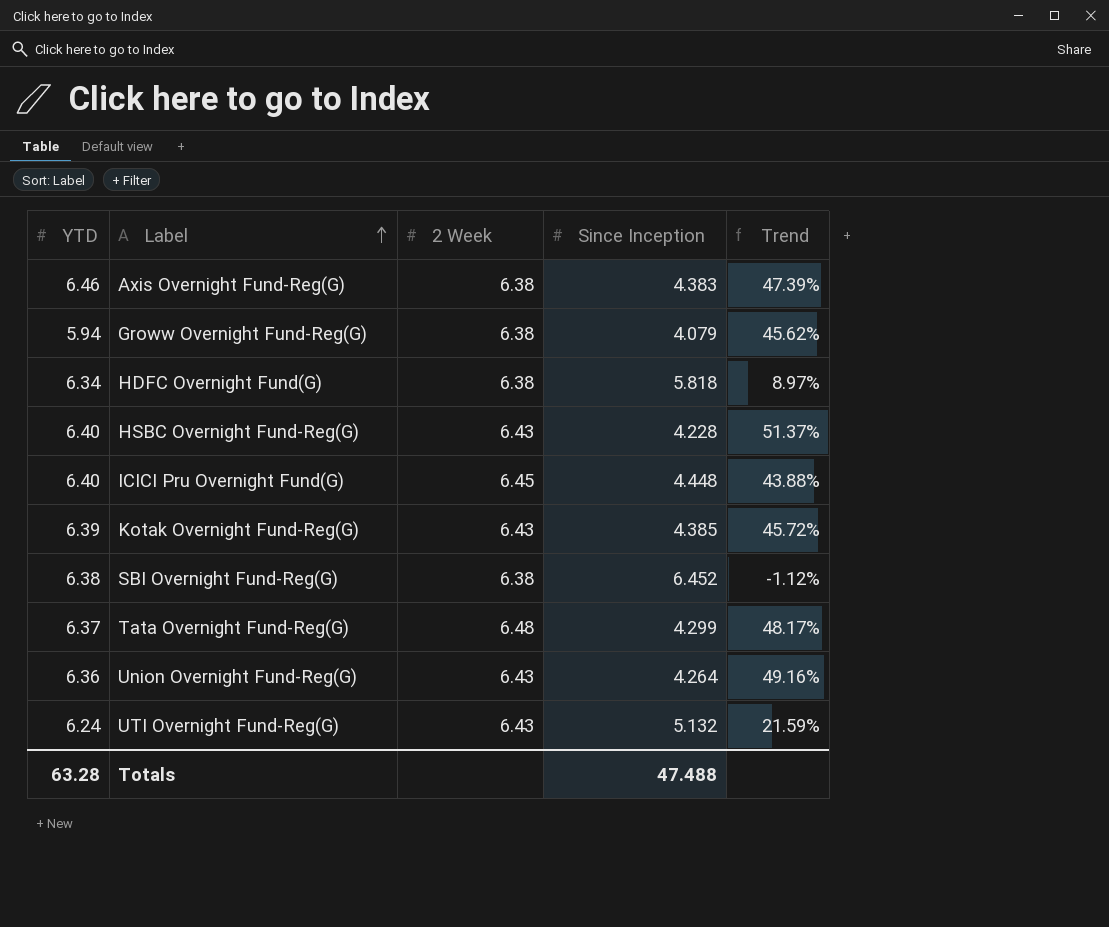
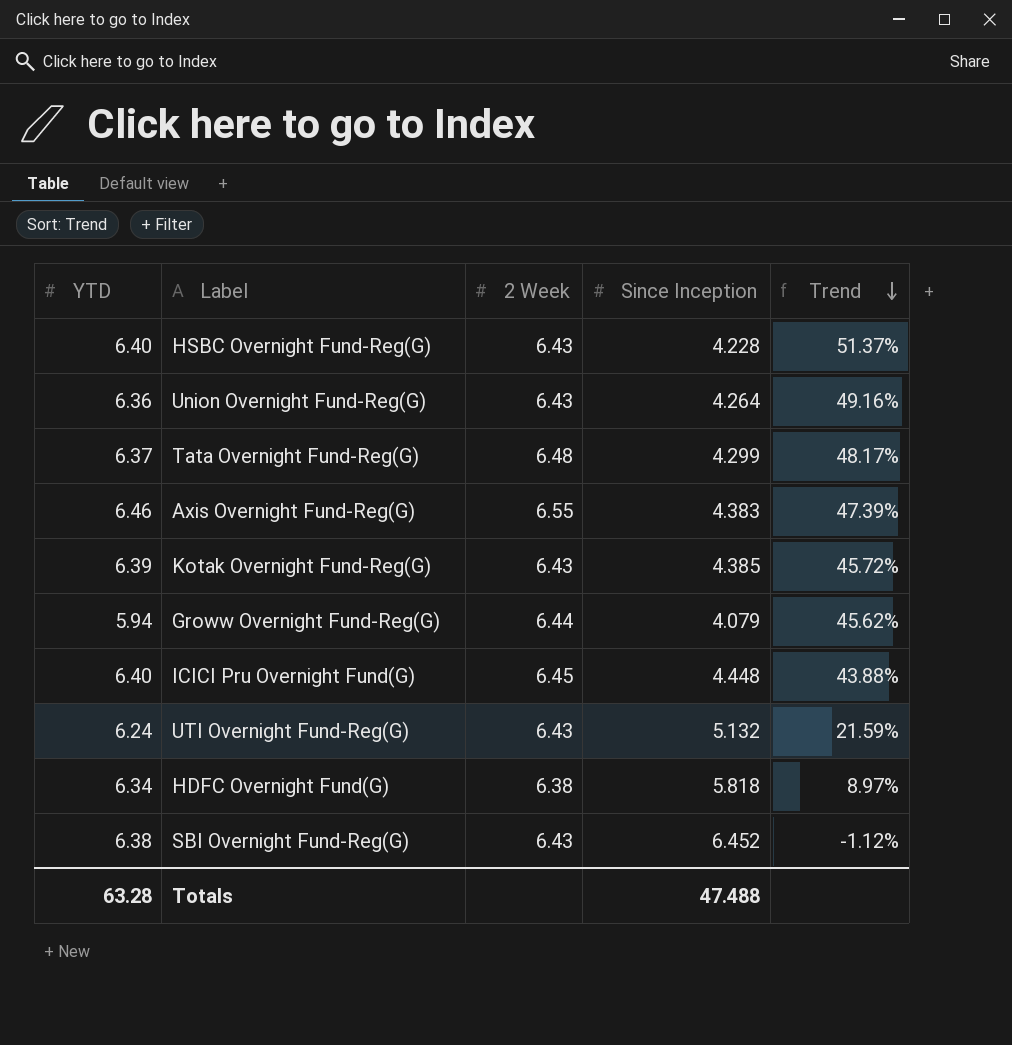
row order: Label ascending -> Trend descending
Axis Overnight Fund-Reg(G) | 2 Week: 6.38 -> 6.55
Groww Overnight Fund-Reg(G) | 2 Week: 6.38 -> 6.44
SBI Overnight Fund-Reg(G) | 2 Week: 6.38 -> 6.43

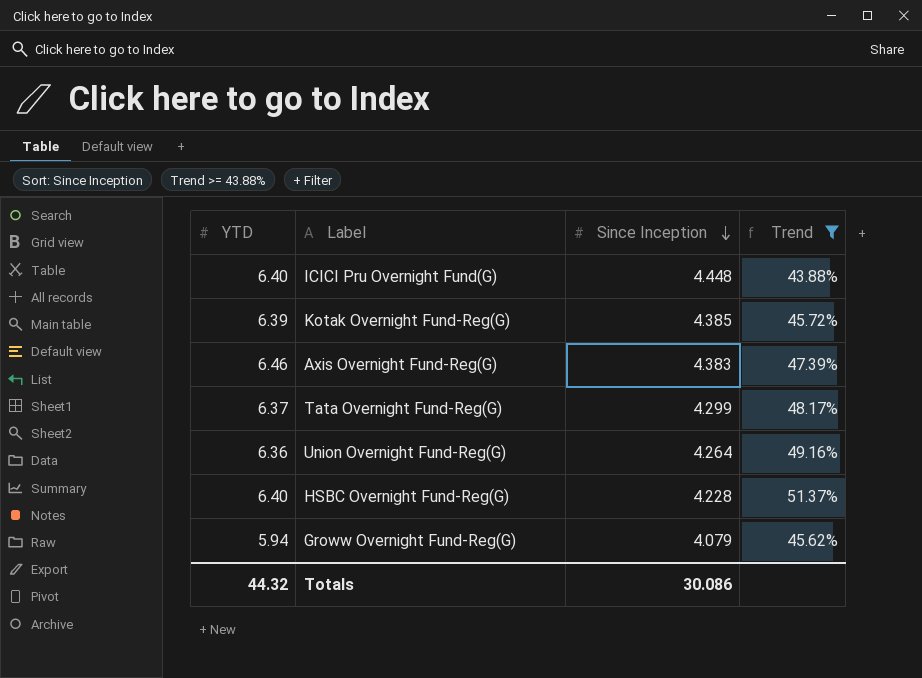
filter: none -> Trend >= 43.88%
row order: Trend descending -> Since Inception descending
column 2 Week | position: 3 -> none
Totals | YTD: 63.28 -> 44.32
Totals | Since Inception: 47.488 -> 30.086

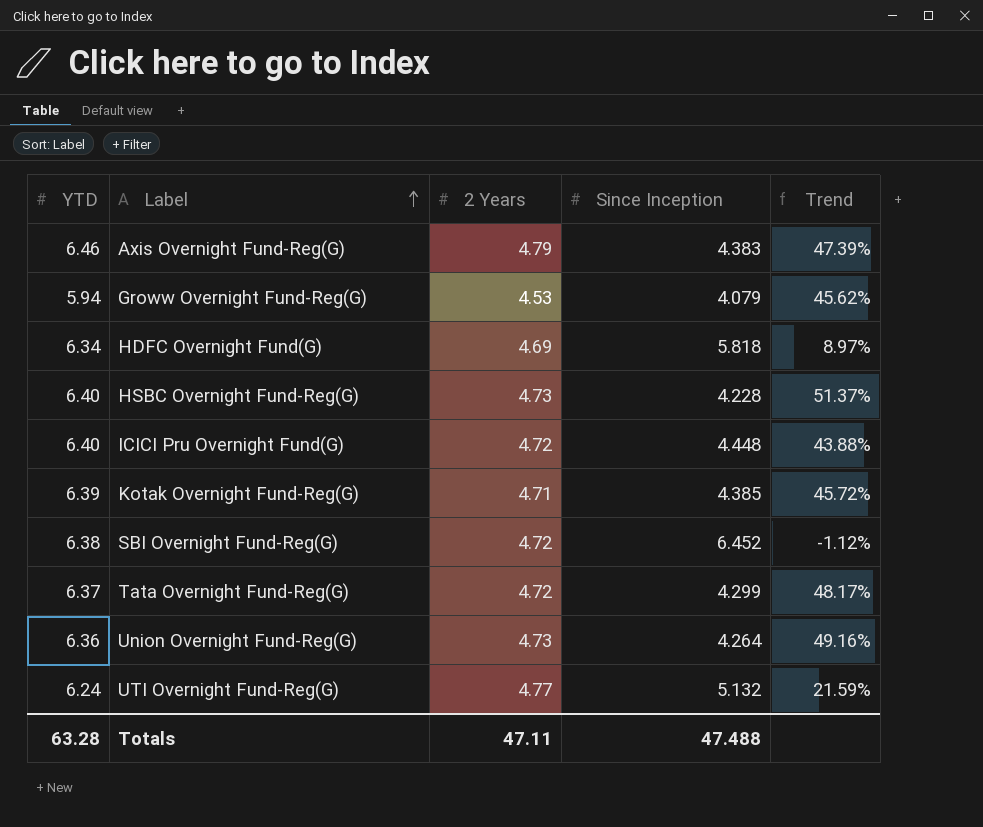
filter: Trend >= 43.88% -> none
row order: Since Inception descending -> Label ascending
column 2 Years | position: none -> 3
Totals | YTD: 44.32 -> 63.28
Totals | Since Inception: 30.086 -> 47.488

